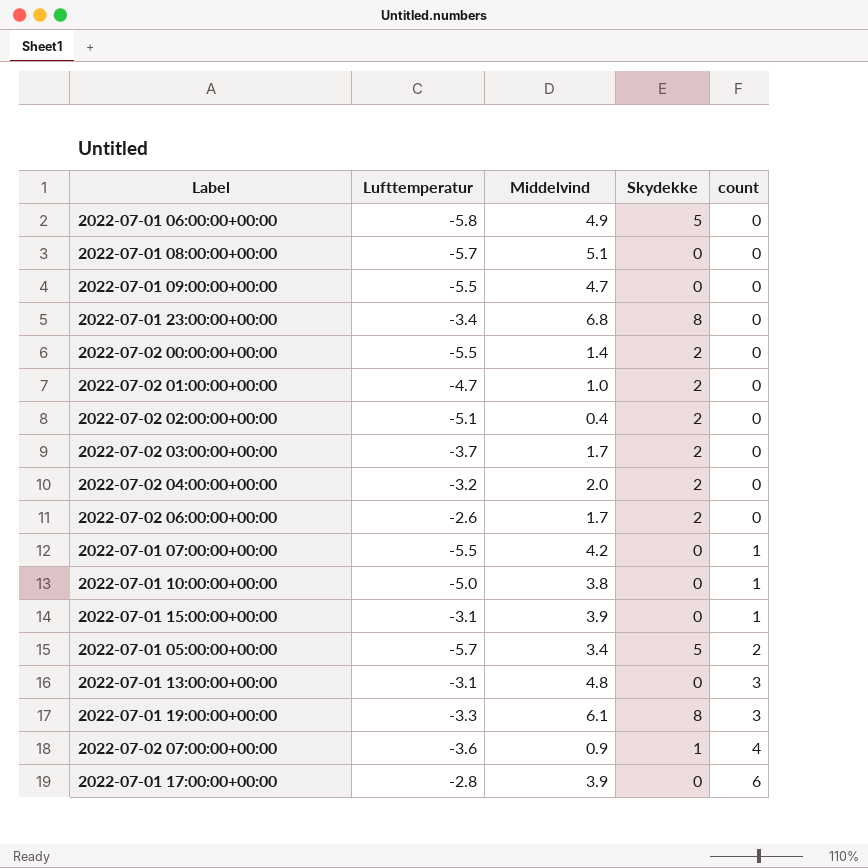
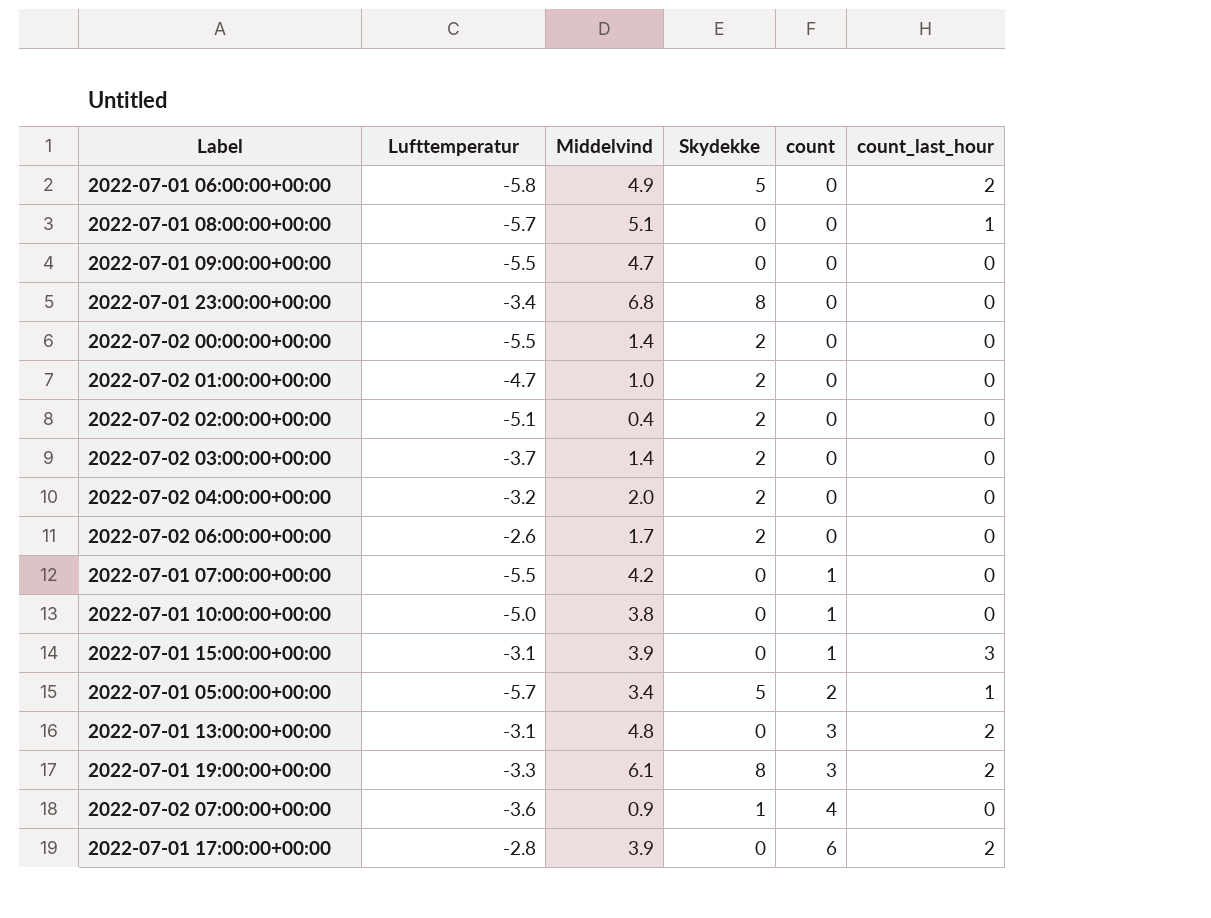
column count_last_hour | position: none -> 6
2022-07-02 03:00:00+00:00 | Middelvind: 1.7 -> 1.4

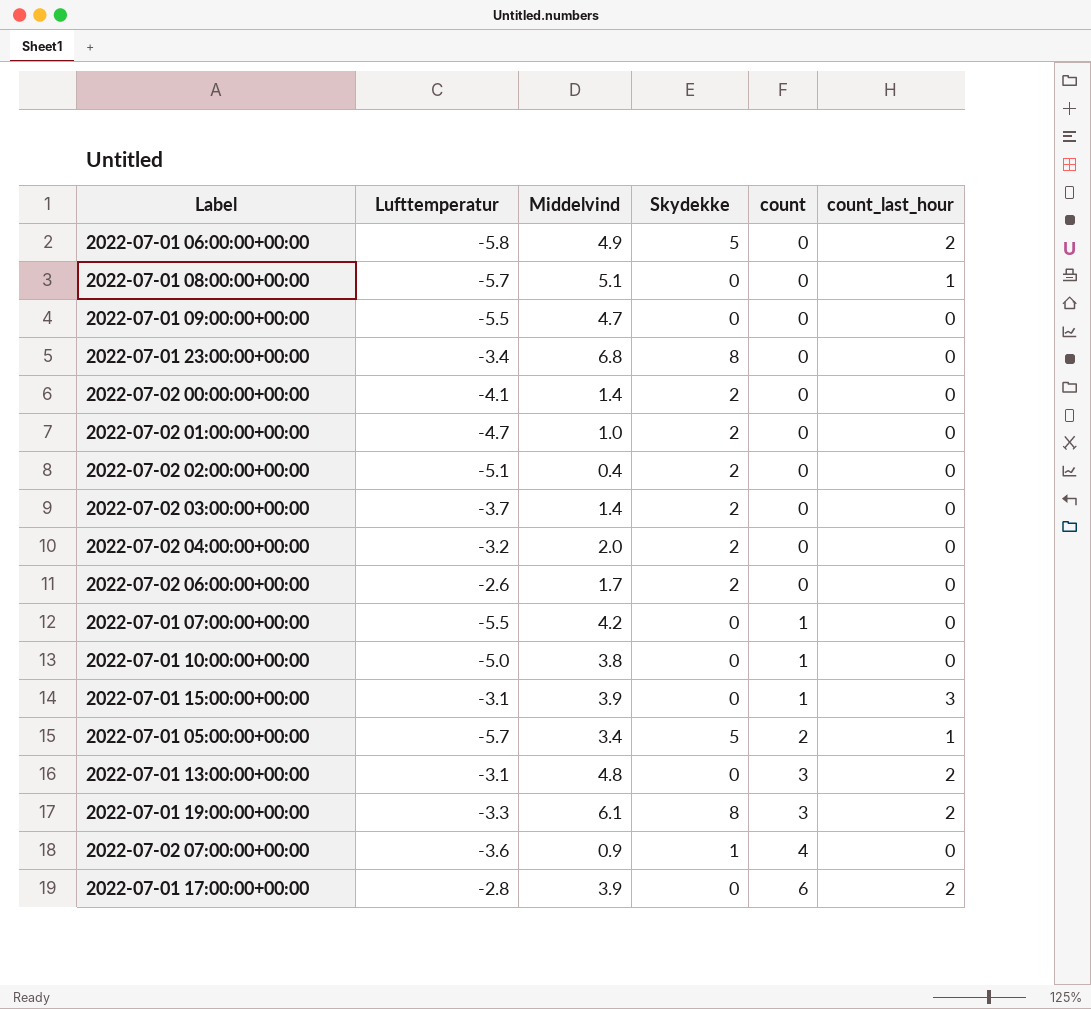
2022-07-02 00:00:00+00:00 | Lufttemperatur: -5.5 -> -4.1

